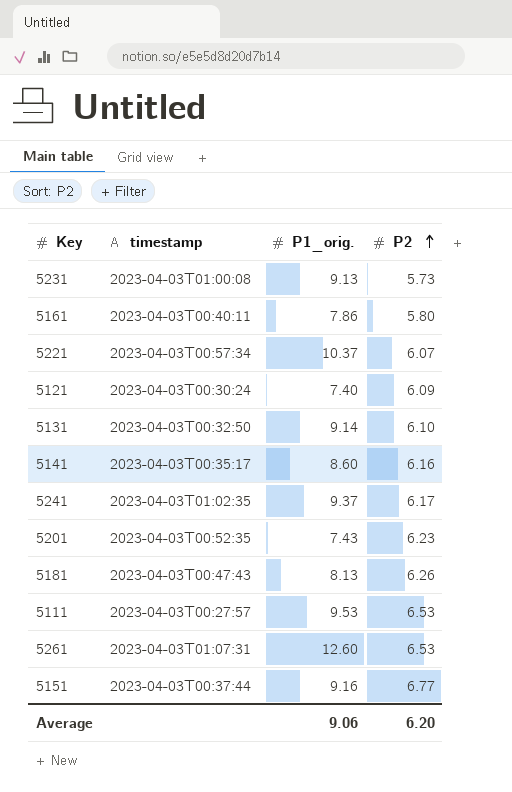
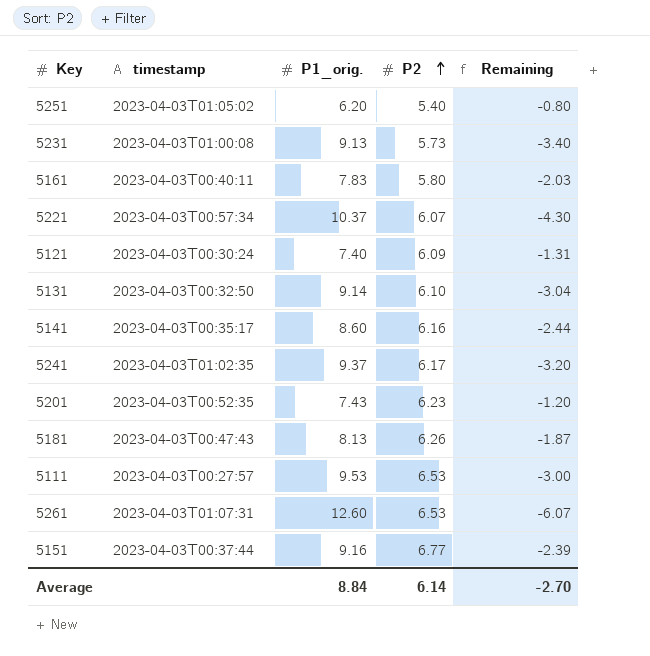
column Remaining | formula: none -> [P2] - [P1_orig.]
row 5251: none -> 2023-04-03T01:05:02 | 6.20 | 5.40 | -0.80
5161 | P1_orig.: 7.86 -> 7.83
Average | P1_orig.: 9.06 -> 8.84
Average | P2: 6.20 -> 6.14

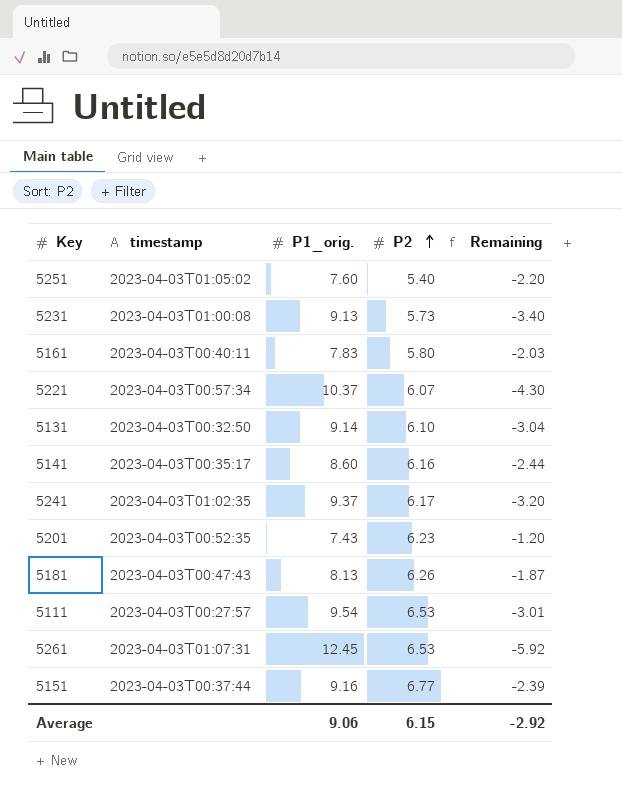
row 5121: 2023-04-03T00:30:24 | 7.40 | 6.09 | -1.31 -> none
5251 | P1_orig.: 6.20 -> 7.60
5251 | Remaining: -0.80 -> -2.20
5111 | P1_orig.: 9.53 -> 9.54
5111 | Remaining: -3.00 -> -3.01
5261 | P1_orig.: 12.60 -> 12.45
5261 | Remaining: -6.07 -> -5.92
Average | P1_orig.: 8.84 -> 9.06
Average | P2: 6.14 -> 6.15
Average | Remaining: -2.70 -> -2.92

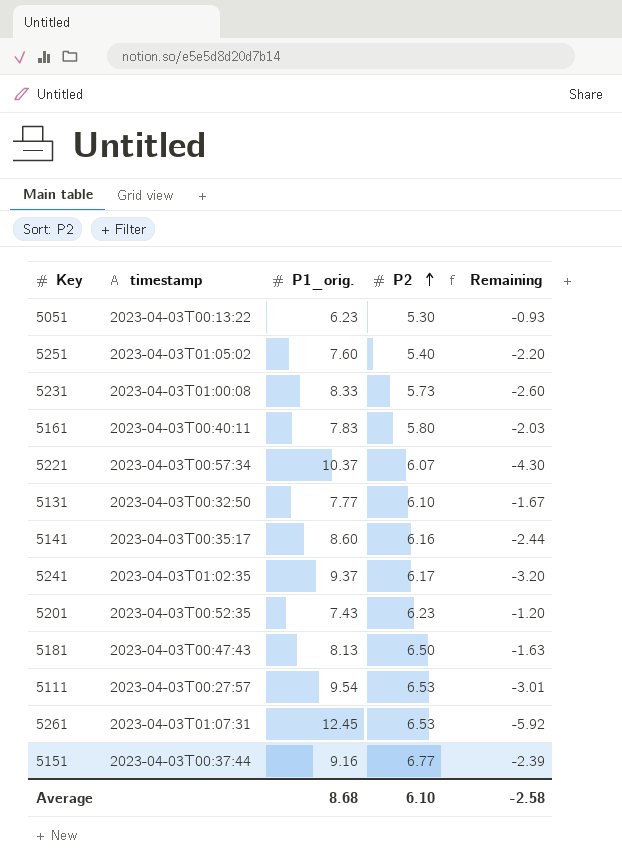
row 5051: none -> 2023-04-03T00:13:22 | 6.23 | 5.30 | -0.93
5231 | P1_orig.: 9.13 -> 8.33
5231 | Remaining: -3.40 -> -2.60
5131 | P1_orig.: 9.14 -> 7.77
5131 | Remaining: -3.04 -> -1.67
5181 | P2: 6.26 -> 6.50
5181 | Remaining: -1.87 -> -1.63
Average | P1_orig.: 9.06 -> 8.68
Average | P2: 6.15 -> 6.10
Average | Remaining: -2.92 -> -2.58

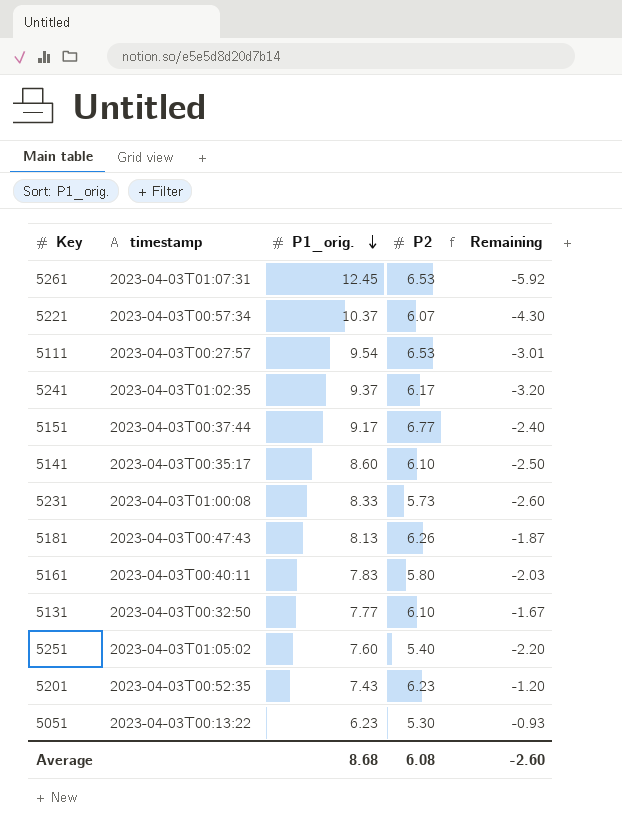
row order: P2 ascending -> P1_orig. descending
5151 | P1_orig.: 9.16 -> 9.17
5151 | Remaining: -2.39 -> -2.40
5141 | P2: 6.16 -> 6.10
5141 | Remaining: -2.44 -> -2.50
5181 | P2: 6.50 -> 6.26
5181 | Remaining: -1.63 -> -1.87
Average | P2: 6.10 -> 6.08
Average | Remaining: -2.58 -> -2.60

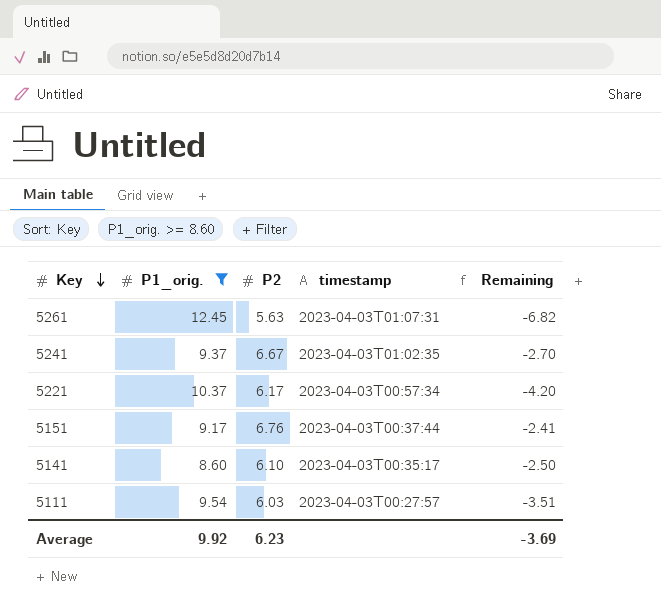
filter: none -> P1_orig. >= 8.60
row order: P1_orig. descending -> Key descending
column timestamp | position: 2 -> 4
5261 | P2: 6.53 -> 5.63
5261 | Remaining: -5.92 -> -6.82
5241 | P2: 6.17 -> 6.67
5241 | Remaining: -3.20 -> -2.70
5221 | P2: 6.07 -> 6.17
5221 | Remaining: -4.30 -> -4.20
5151 | P2: 6.77 -> 6.76
5151 | Remaining: -2.40 -> -2.41
5111 | P2: 6.53 -> 6.03
5111 | Remaining: -3.01 -> -3.51
Average | P1_orig.: 8.68 -> 9.92
Average | P2: 6.08 -> 6.23
Average | Remaining: -2.60 -> -3.69

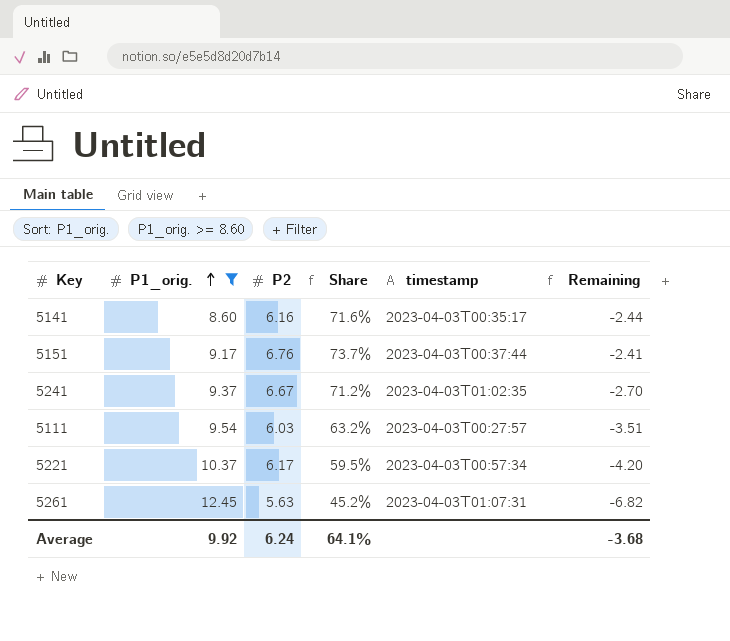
row order: Key descending -> P1_orig. ascending
column Share | formula: none -> [P2] / [P1_orig.]
5141 | P2: 6.10 -> 6.16
5141 | Remaining: -2.50 -> -2.44
Average | P2: 6.23 -> 6.24
Average | Remaining: -3.69 -> -3.68

